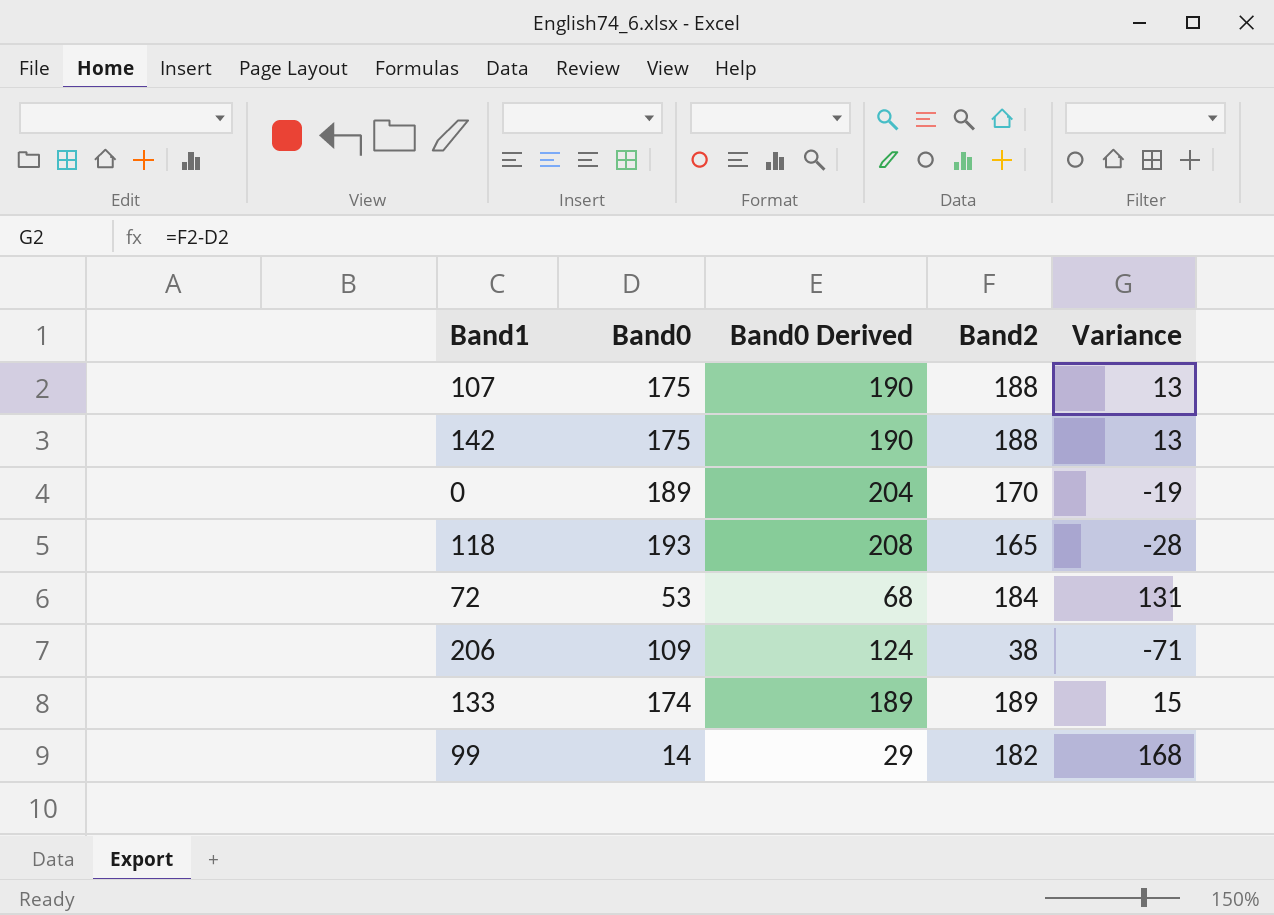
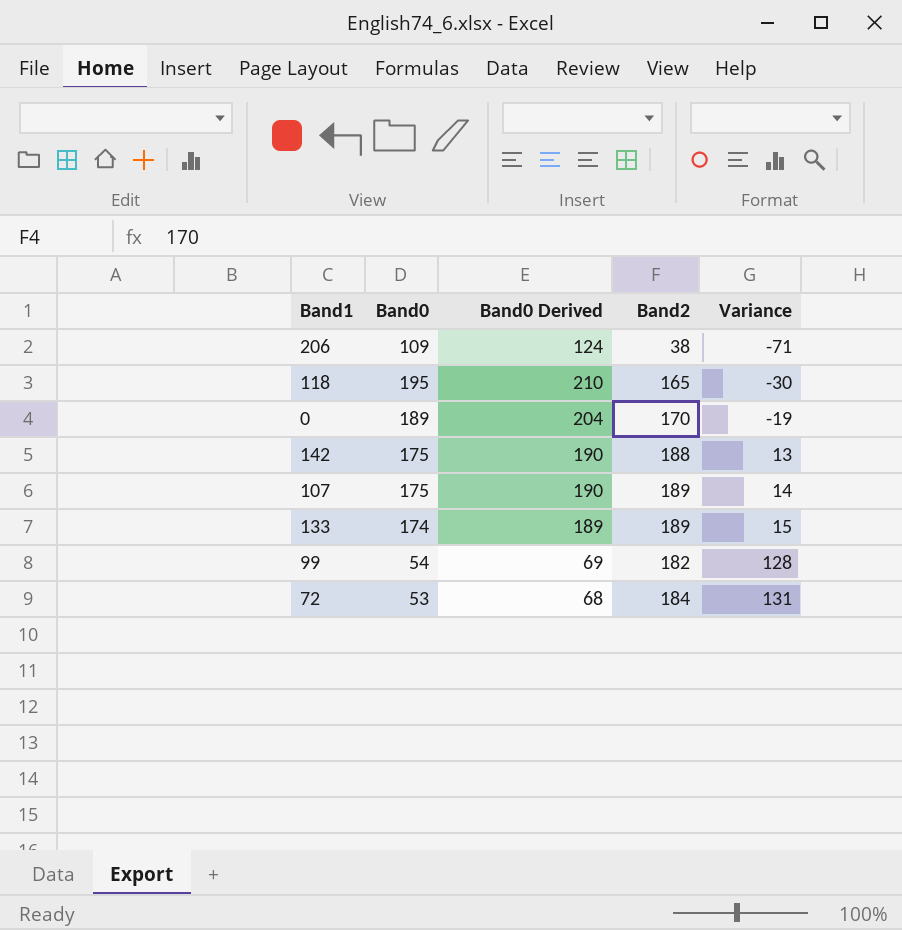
row order: none -> Variance ascending
118 | Band0: 193 -> 195
118 | Band0 Derived: 208 -> 210
118 | Variance: -28 -> -30
107 | Band2: 188 -> 189
107 | Variance: 13 -> 14
99 | Band0: 14 -> 54
99 | Band0 Derived: 29 -> 69
99 | Variance: 168 -> 128

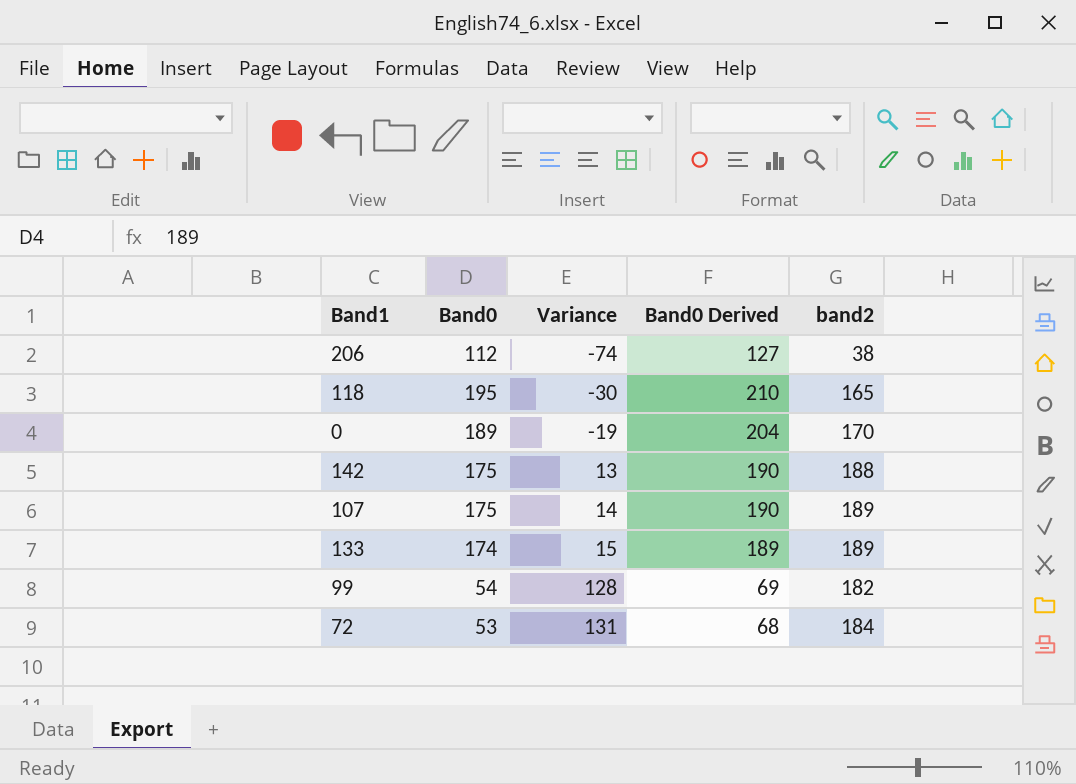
column Variance | position: 5 -> 3
column name: Band2 -> band2
206 | Band0: 109 -> 112
206 | Variance: -71 -> -74
206 | Band0 Derived: 124 -> 127

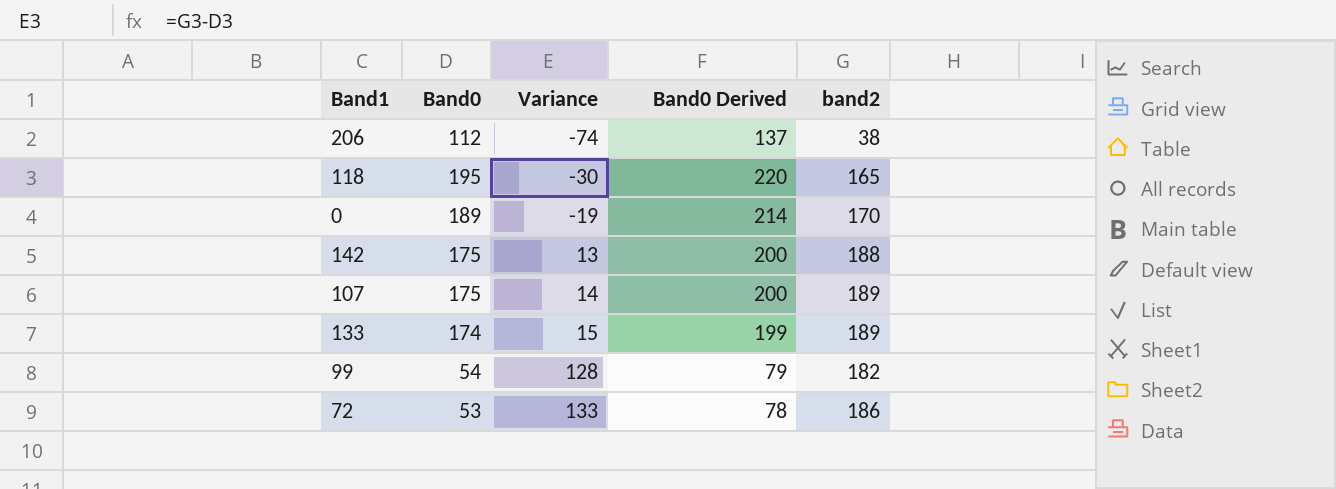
column Band0 Derived | formula: [Band0] + 15 -> [Band0] + 25
72 | Variance: 131 -> 133
72 | band2: 184 -> 186

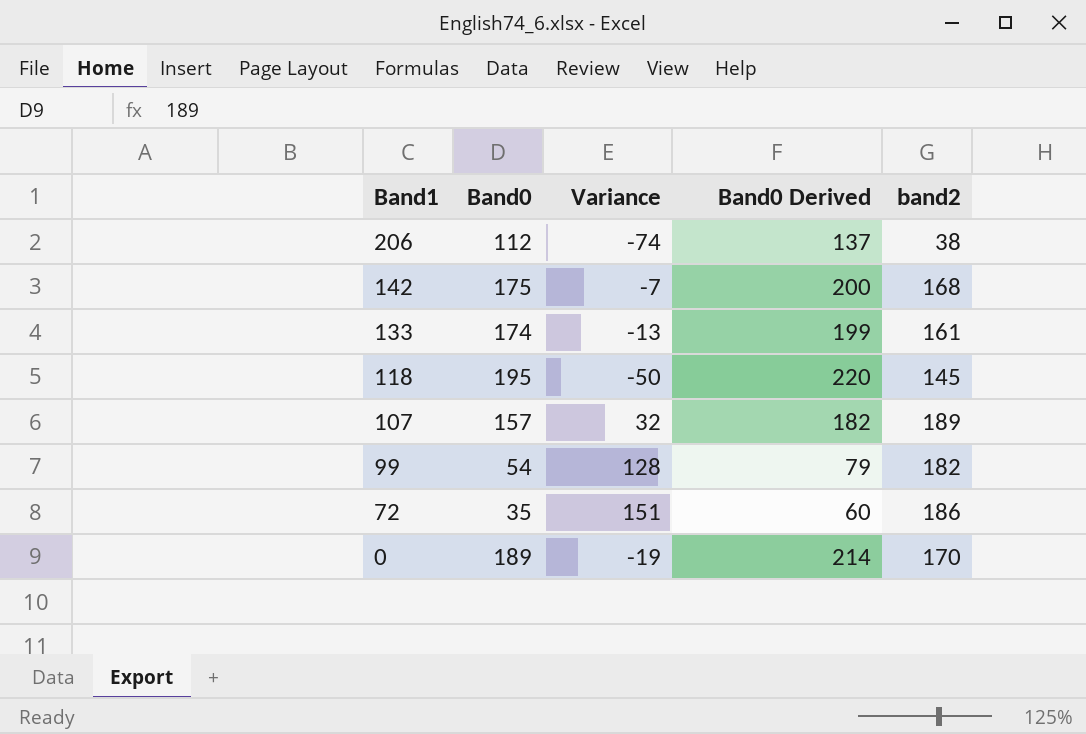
row order: Variance ascending -> Band1 descending
142 | Variance: 13 -> -7
142 | band2: 188 -> 168
133 | Variance: 15 -> -13
133 | band2: 189 -> 161
118 | Variance: -30 -> -50
118 | band2: 165 -> 145
107 | Band0: 175 -> 157
107 | Variance: 14 -> 32
107 | Band0 Derived: 200 -> 182
72 | Band0: 53 -> 35
72 | Variance: 133 -> 151
72 | Band0 Derived: 78 -> 60

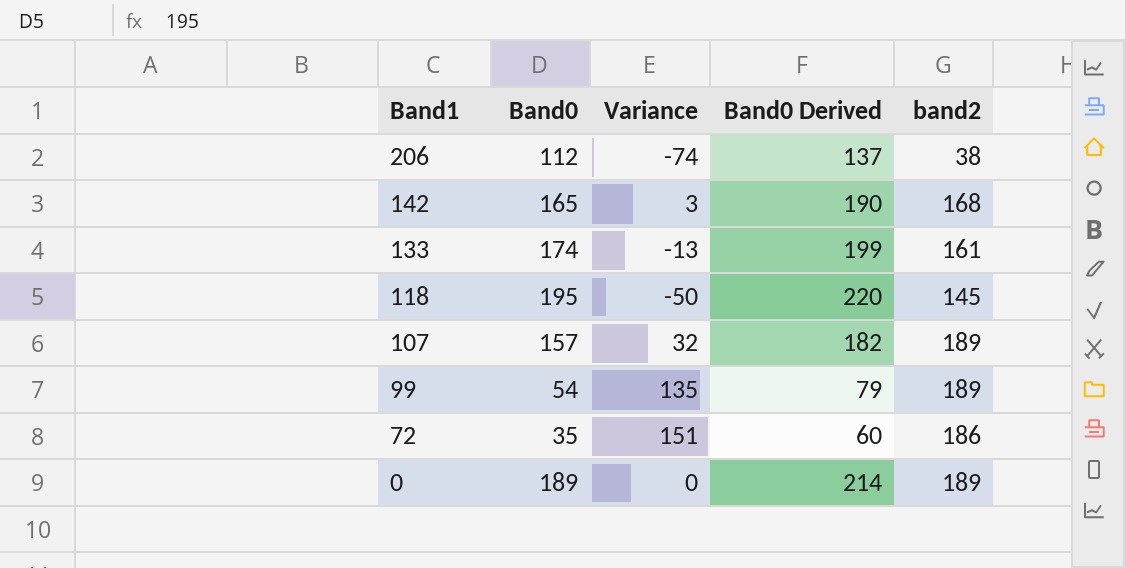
142 | Band0: 175 -> 165
142 | Variance: -7 -> 3
142 | Band0 Derived: 200 -> 190
99 | Variance: 128 -> 135
99 | band2: 182 -> 189
0 | Variance: -19 -> 0
0 | band2: 170 -> 189

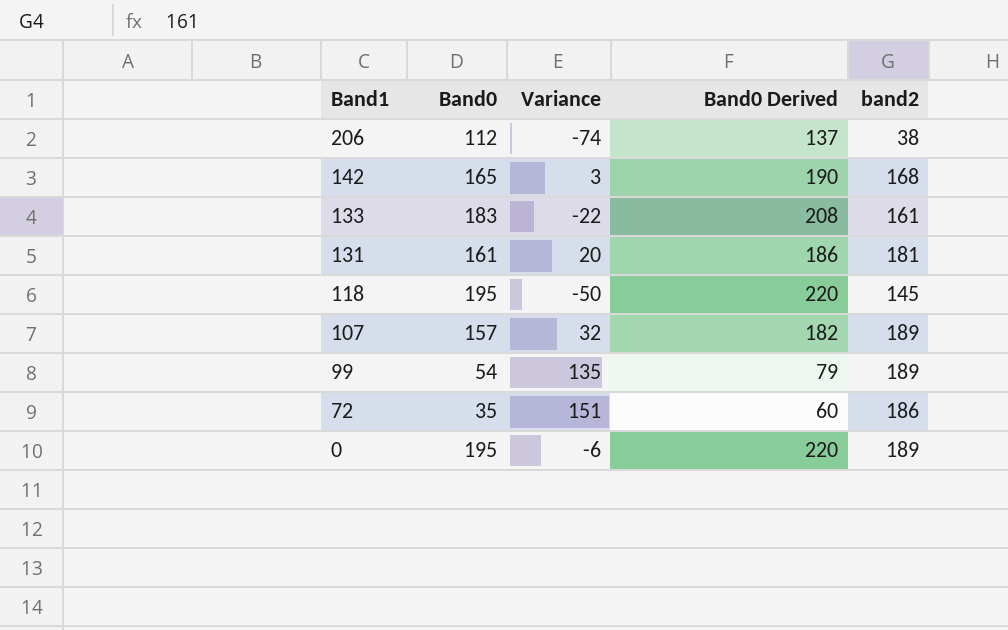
133 | Band0: 174 -> 183
133 | Variance: -13 -> -22
133 | Band0 Derived: 199 -> 208
row 131: none -> 161 | 20 | 186 | 181
0 | Band0: 189 -> 195
0 | Variance: 0 -> -6
0 | Band0 Derived: 214 -> 220

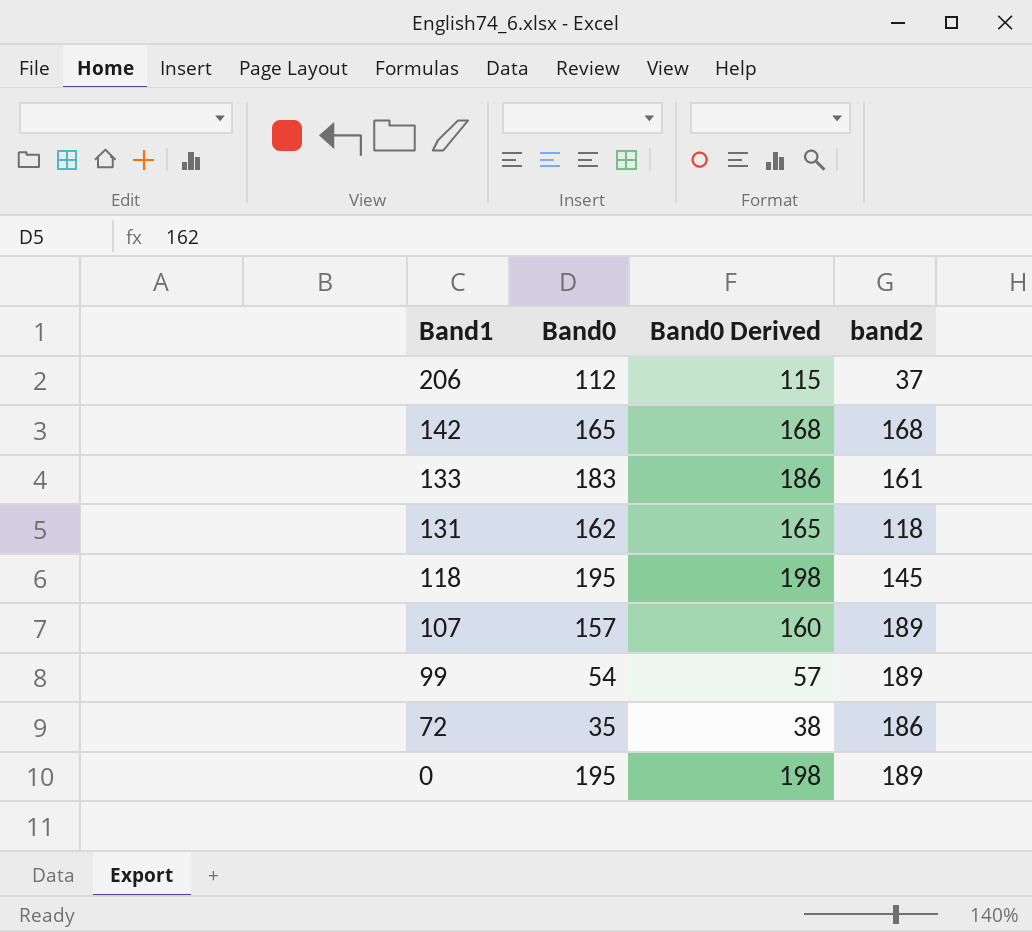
column Variance | formula: [band2] - [Band0] -> none
column Band0 Derived | formula: [Band0] + 25 -> [Band0] + 3
206 | band2: 38 -> 37
131 | Band0: 161 -> 162
131 | band2: 181 -> 118

